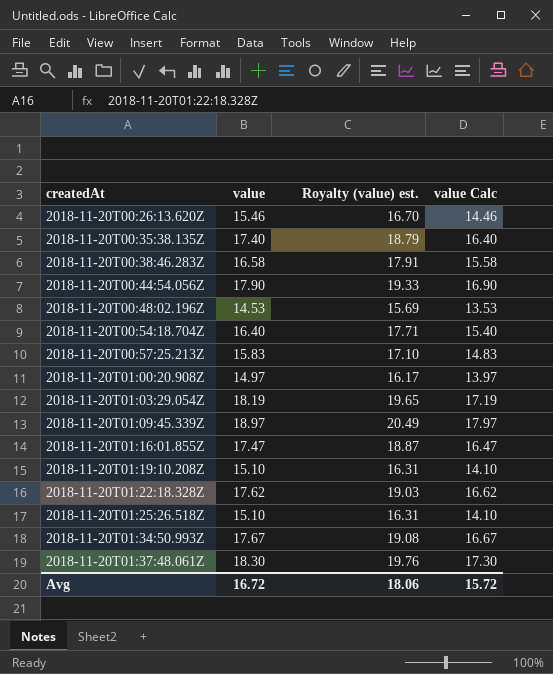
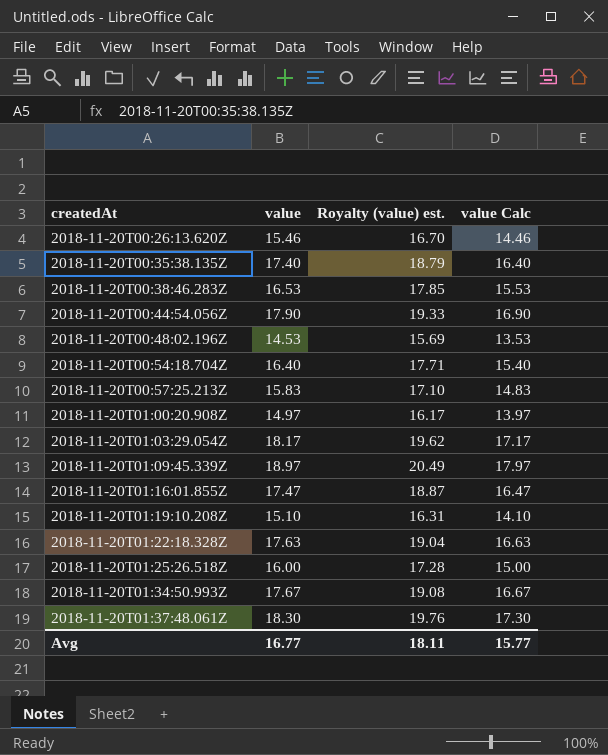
2018-11-20T00:38:46.283Z | value: 16.58 -> 16.53
2018-11-20T00:38:46.283Z | Royalty (value) est.: 17.91 -> 17.85
2018-11-20T00:38:46.283Z | value Calc: 15.58 -> 15.53
2018-11-20T01:03:29.054Z | value: 18.19 -> 18.17
2018-11-20T01:03:29.054Z | Royalty (value) est.: 19.65 -> 19.62
2018-11-20T01:03:29.054Z | value Calc: 17.19 -> 17.17
2018-11-20T01:22:18.328Z | value: 17.62 -> 17.63
2018-11-20T01:22:18.328Z | Royalty (value) est.: 19.03 -> 19.04
2018-11-20T01:22:18.328Z | value Calc: 16.62 -> 16.63
2018-11-20T01:25:26.518Z | value: 15.10 -> 16.00
2018-11-20T01:25:26.518Z | Royalty (value) est.: 16.31 -> 17.28
2018-11-20T01:25:26.518Z | value Calc: 14.10 -> 15.00
Avg | value: 16.72 -> 16.77
Avg | Royalty (value) est.: 18.06 -> 18.11
Avg | value Calc: 15.72 -> 15.77

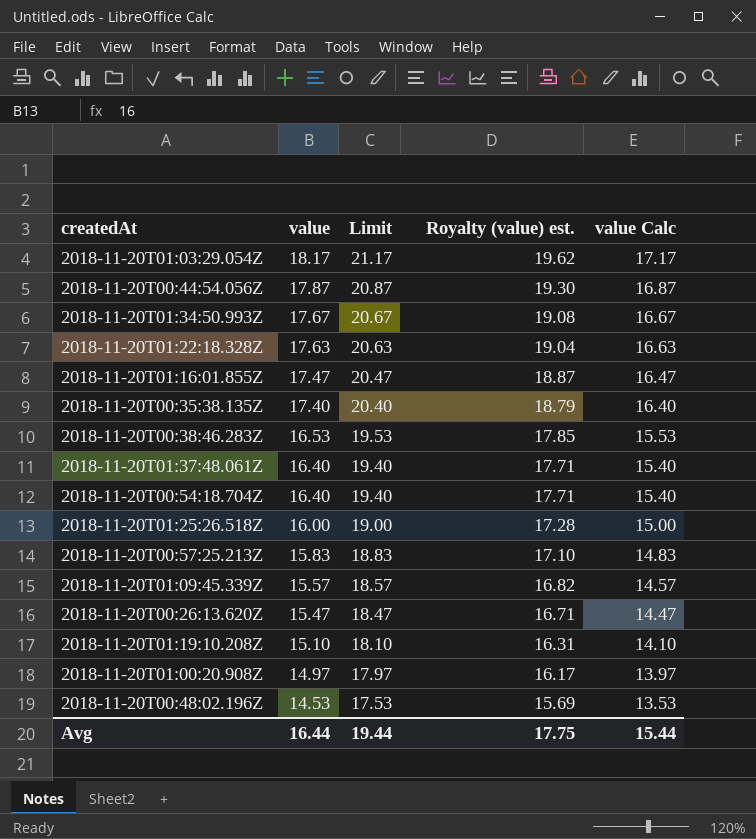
row order: createdAt ascending -> value descending
column Limit | formula: none -> [value] + 3
2018-11-20T00:44:54.056Z | value: 17.90 -> 17.87
2018-11-20T00:44:54.056Z | Royalty (value) est.: 19.33 -> 19.30
2018-11-20T00:44:54.056Z | value Calc: 16.90 -> 16.87
2018-11-20T01:37:48.061Z | value: 18.30 -> 16.40
2018-11-20T01:37:48.061Z | Royalty (value) est.: 19.76 -> 17.71
2018-11-20T01:37:48.061Z | value Calc: 17.30 -> 15.40
2018-11-20T01:09:45.339Z | value: 18.97 -> 15.57
2018-11-20T01:09:45.339Z | Royalty (value) est.: 20.49 -> 16.82
2018-11-20T01:09:45.339Z | value Calc: 17.97 -> 14.57
2018-11-20T00:26:13.620Z | value: 15.46 -> 15.47
2018-11-20T00:26:13.620Z | Royalty (value) est.: 16.70 -> 16.71
2018-11-20T00:26:13.620Z | value Calc: 14.46 -> 14.47
Avg | value: 16.77 -> 16.44
Avg | Royalty (value) est.: 18.11 -> 17.75
Avg | value Calc: 15.77 -> 15.44

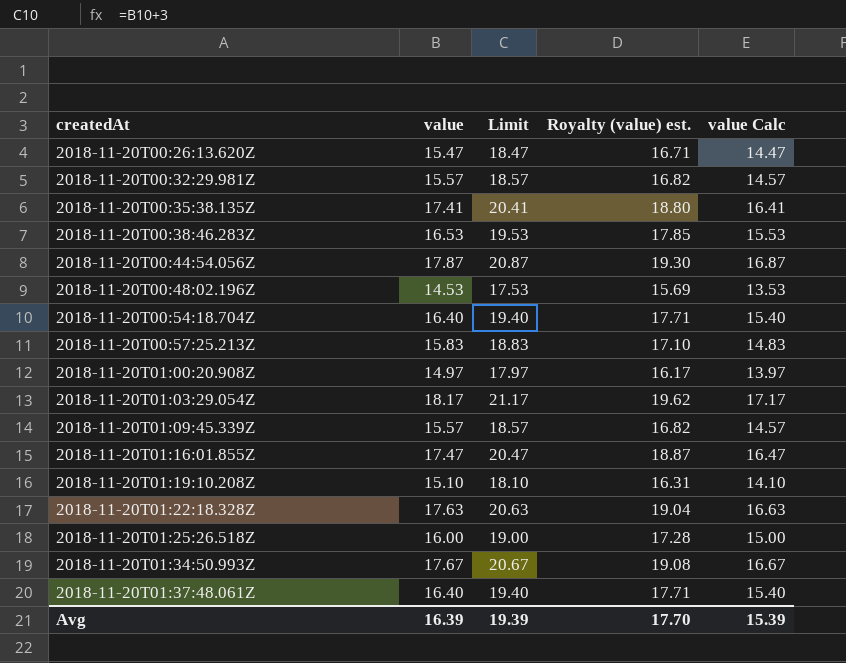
row order: value descending -> createdAt ascending
row 2018-11-20T00:32:29.981Z: none -> 15.57 | 18.57 | 16.82 | 14.57
2018-11-20T00:35:38.135Z | value: 17.40 -> 17.41
2018-11-20T00:35:38.135Z | Limit: 20.40 -> 20.41
2018-11-20T00:35:38.135Z | Royalty (value) est.: 18.79 -> 18.80
2018-11-20T00:35:38.135Z | value Calc: 16.40 -> 16.41
Avg | value: 16.44 -> 16.39
Avg | Limit: 19.44 -> 19.39
Avg | Royalty (value) est.: 17.75 -> 17.70
Avg | value Calc: 15.44 -> 15.39

